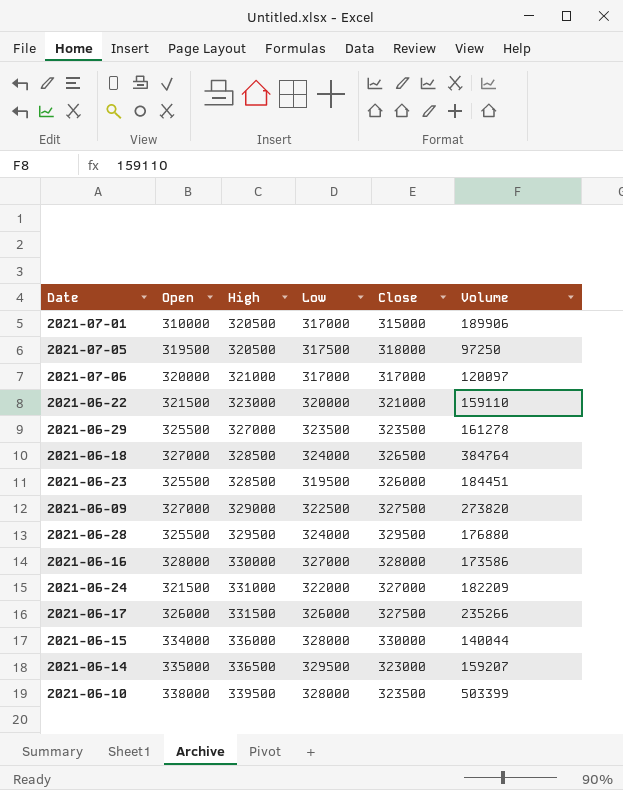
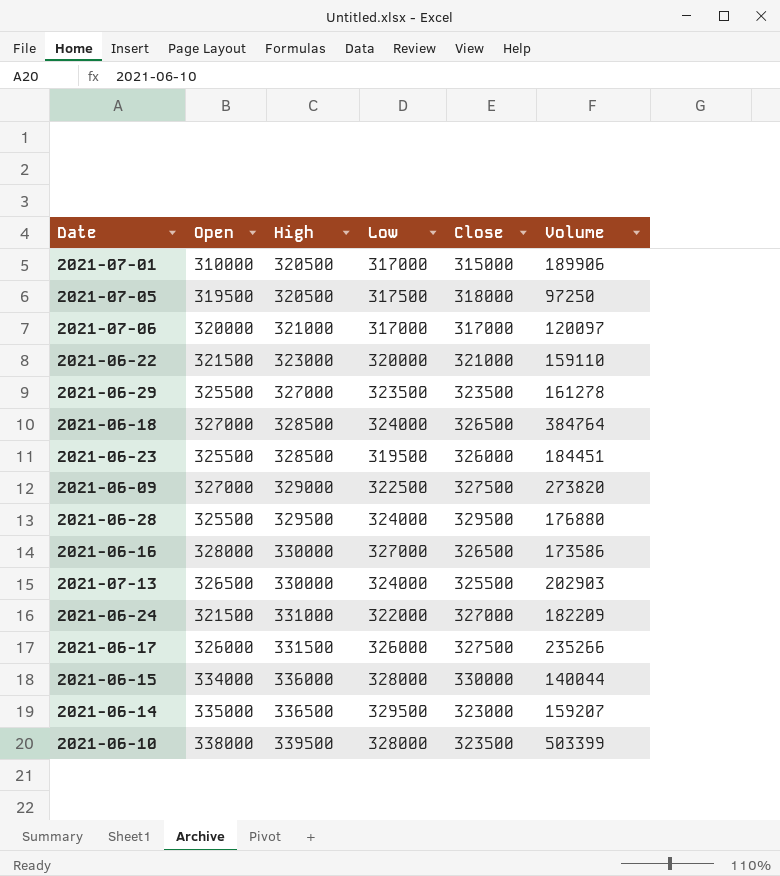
2021-06-16 | Close: 328000 -> 326500
row 2021-07-13: none -> 326500 | 330000 | 324000 | 325500 | 202903

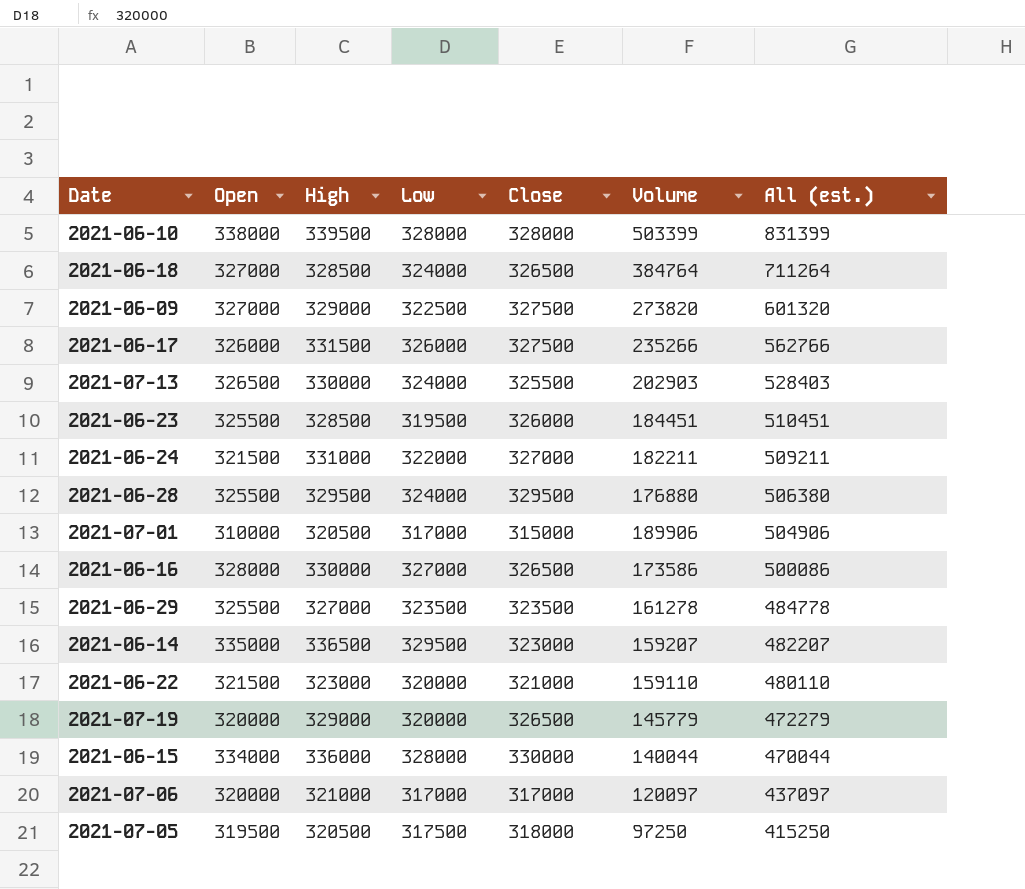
row order: High ascending -> All (est.) descending
column All (est.) | formula: none -> [Close] + [Volume]
2021-06-10 | Close: 323500 -> 328000
2021-06-24 | Volume: 182209 -> 182211
row 2021-07-19: none -> 320000 | 329000 | 320000 | 326500 | 145779 | 472279

